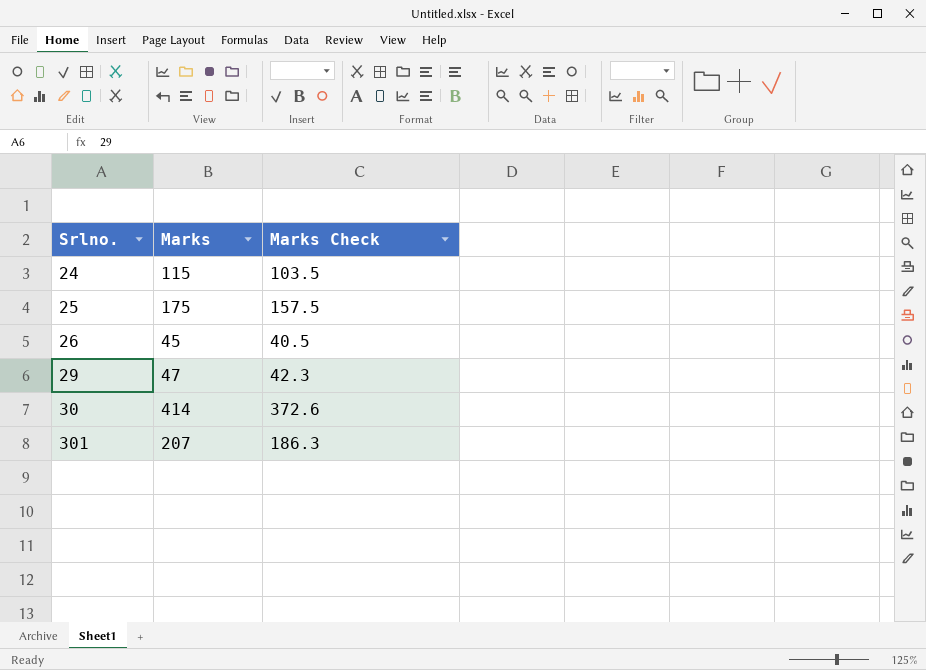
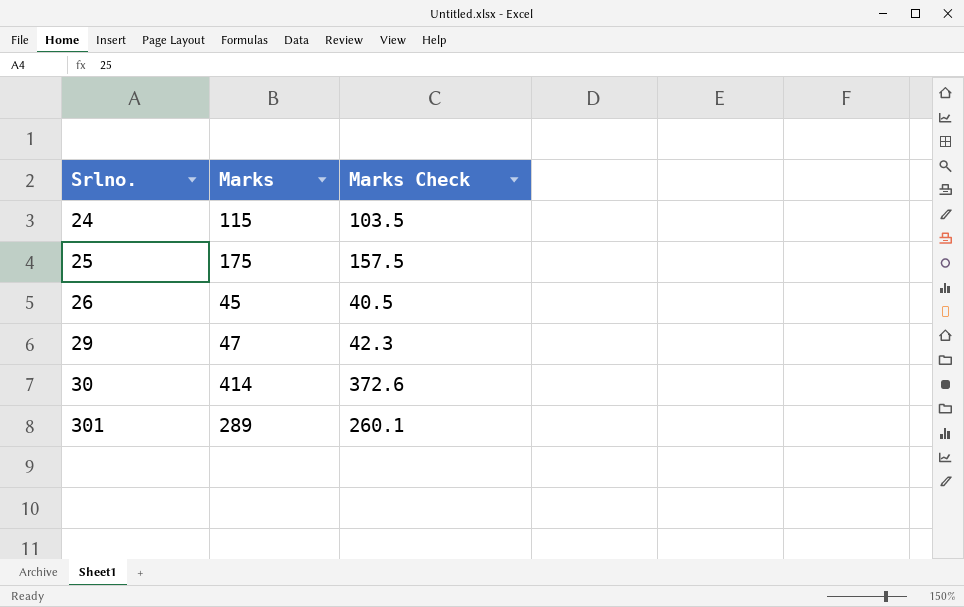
301 | Marks: 207 -> 289
301 | Marks Check: 186.3 -> 260.1

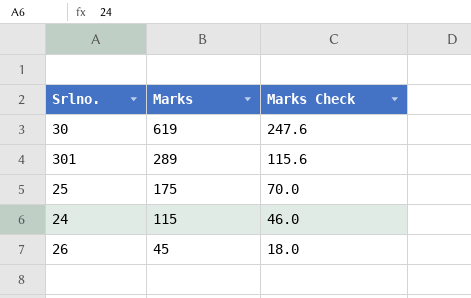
row order: Srlno. ascending -> Marks descending
column Marks Check | formula: [Marks] * 0.9 -> [Marks] * 0.4
row 29: 47 | 42.3 -> none
30 | Marks: 414 -> 619

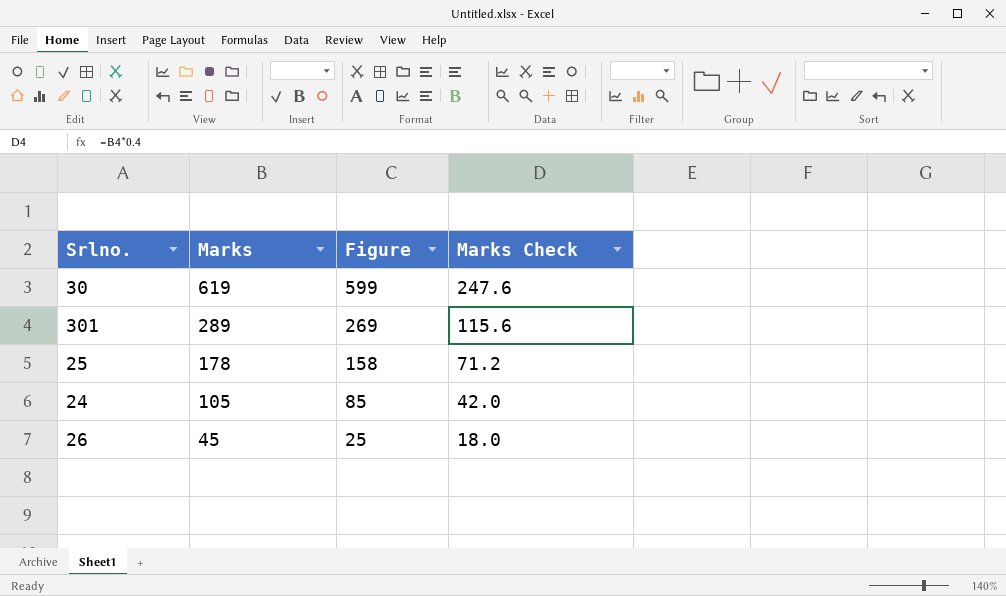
column Figure | formula: none -> [Marks] - 20
25 | Marks: 175 -> 178
25 | Marks Check: 70.0 -> 71.2
24 | Marks: 115 -> 105
24 | Marks Check: 46.0 -> 42.0

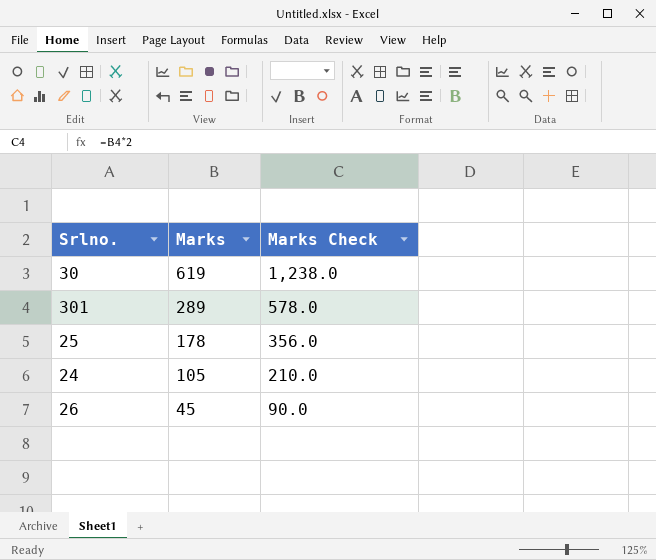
column Figure | formula: [Marks] - 20 -> none
column Marks Check | formula: [Marks] * 0.4 -> [Marks] * 2

